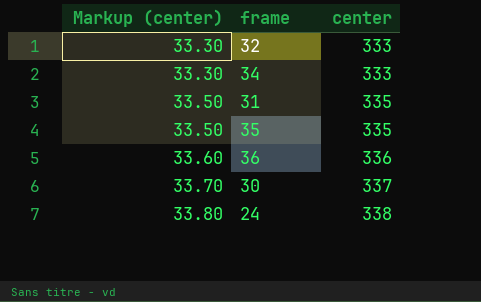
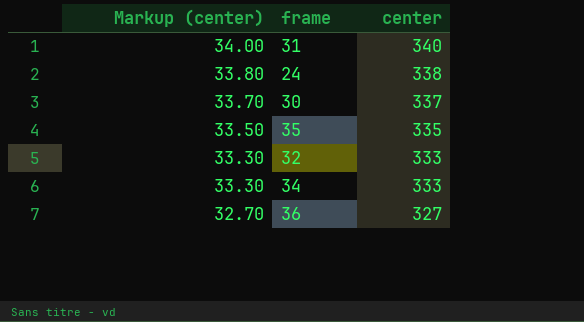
row order: Markup (center) ascending -> Markup (center) descending
31 | Markup (center): 33.50 -> 34.00
31 | center: 335 -> 340
36 | Markup (center): 33.60 -> 32.70
36 | center: 336 -> 327

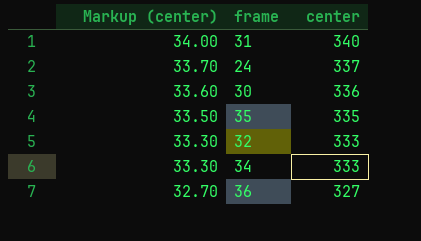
24 | Markup (center): 33.80 -> 33.70
24 | center: 338 -> 337
30 | Markup (center): 33.70 -> 33.60
30 | center: 337 -> 336

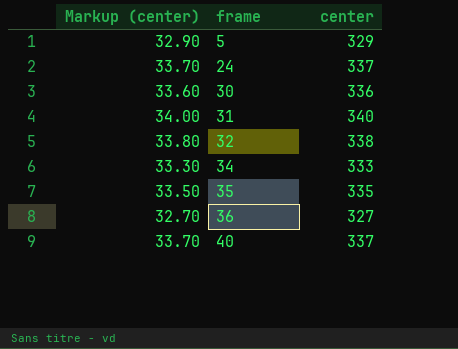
row order: Markup (center) descending -> frame ascending
row 5: none -> 32.90 | 329
32 | Markup (center): 33.30 -> 33.80
32 | center: 333 -> 338
row 40: none -> 33.70 | 337

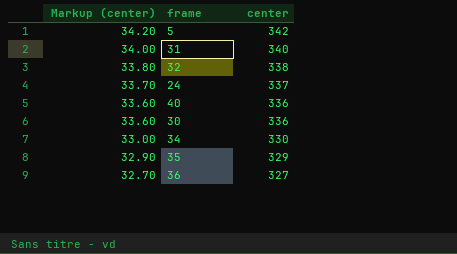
row order: frame ascending -> Markup (center) descending
5 | Markup (center): 32.90 -> 34.20
5 | center: 329 -> 342
40 | Markup (center): 33.70 -> 33.60
40 | center: 337 -> 336
34 | Markup (center): 33.30 -> 33.00
34 | center: 333 -> 330
35 | Markup (center): 33.50 -> 32.90
35 | center: 335 -> 329

